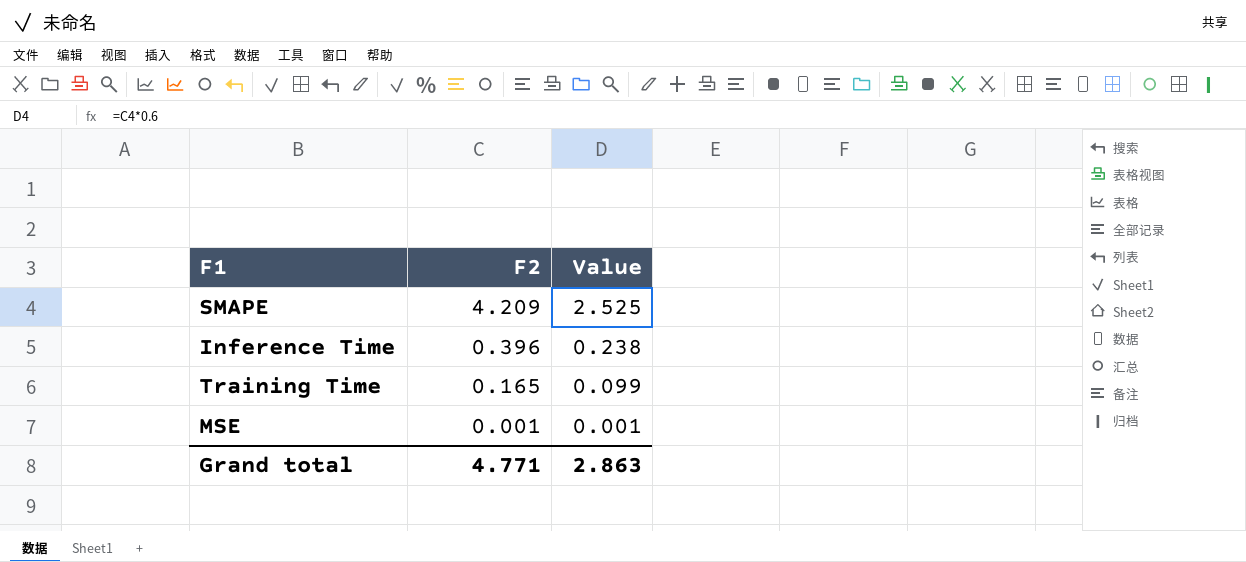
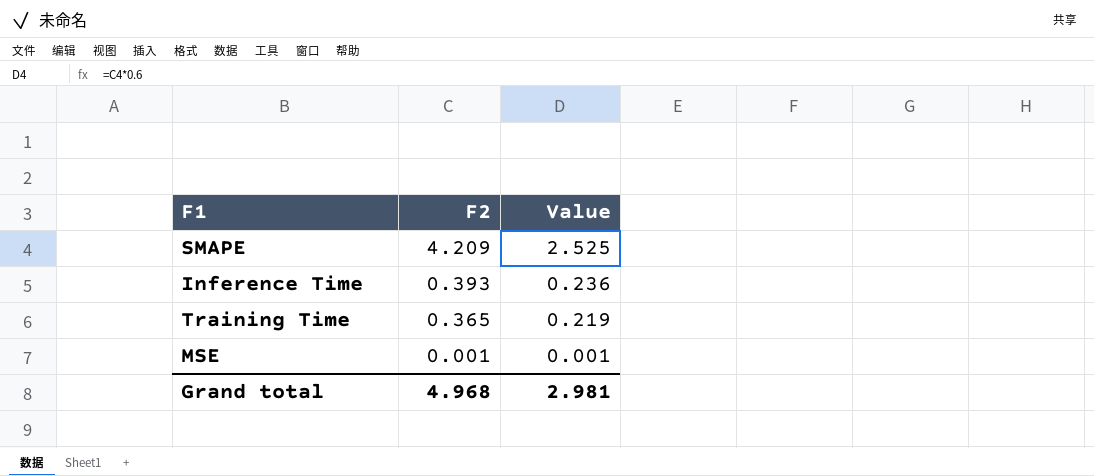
Inference Time | F2: 0.396 -> 0.393
Inference Time | Value: 0.238 -> 0.236
Training Time | F2: 0.165 -> 0.365
Training Time | Value: 0.099 -> 0.219
Grand total | F2: 4.771 -> 4.968
Grand total | Value: 2.863 -> 2.981

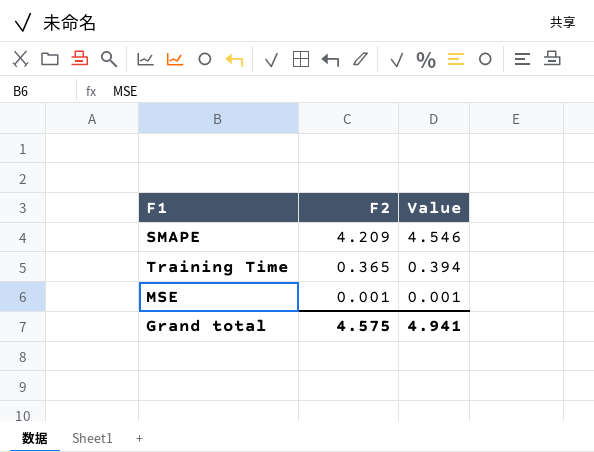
column Value | formula: [F2] * 0.6 -> [F2] * 1.08
row Inference Time: 0.393 | 0.236 -> none
Grand total | F2: 4.968 -> 4.575
Grand total | Value: 2.981 -> 4.941

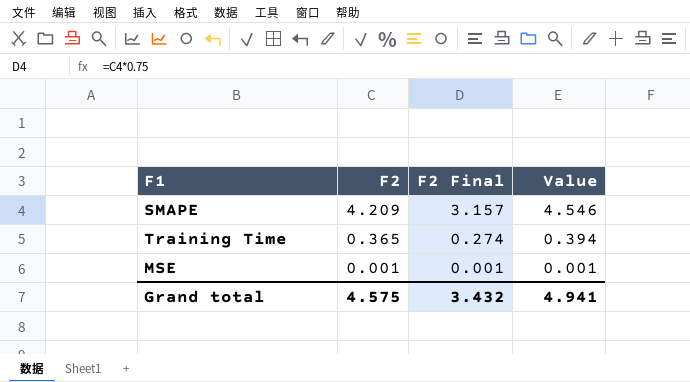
column F2 Final | formula: none -> [F2] * 0.75

